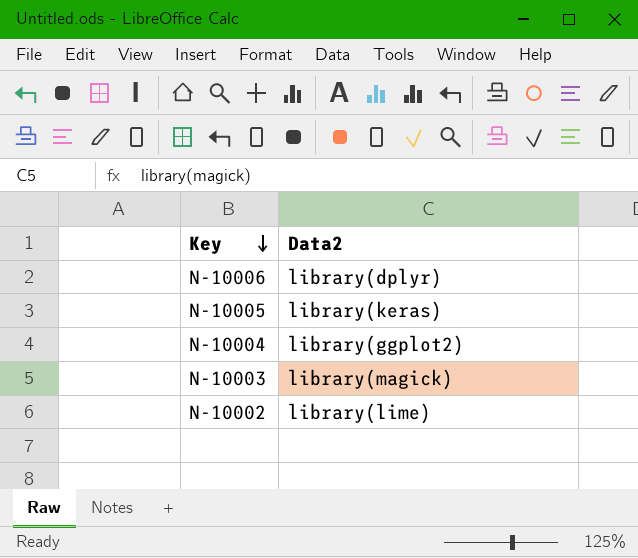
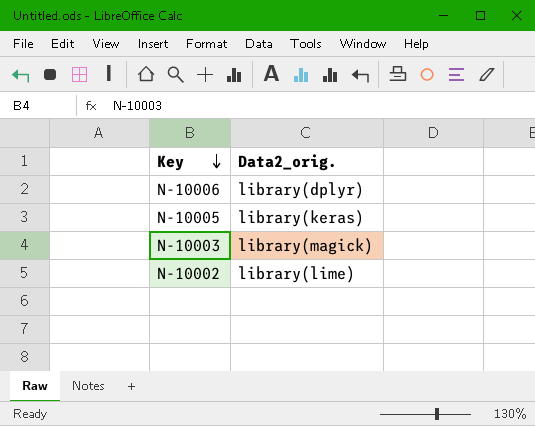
column name: Data2 -> Data2_orig.
row N-10004: library(ggplot2) -> none

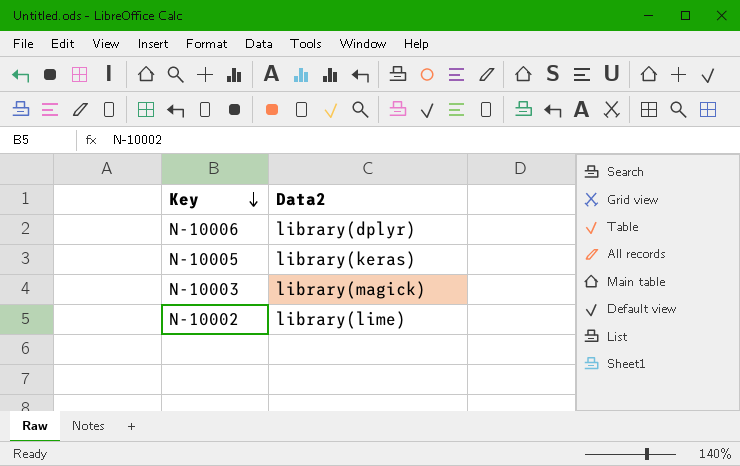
column name: Data2_orig. -> Data2

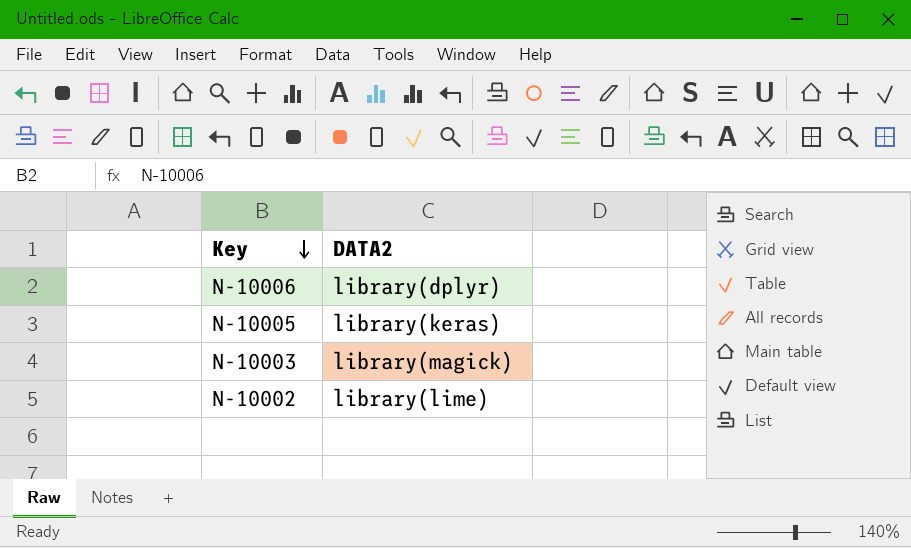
column name: Data2 -> DATA2

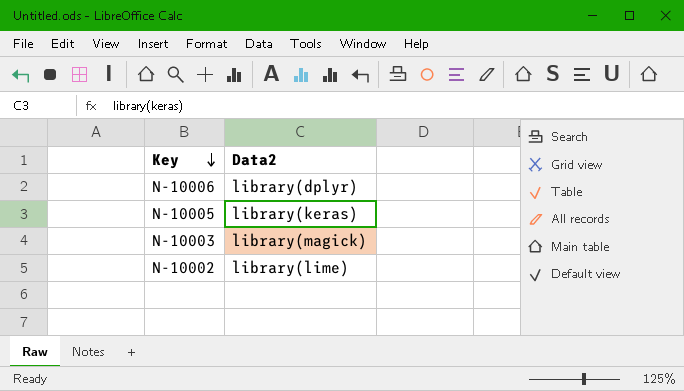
column name: DATA2 -> Data2

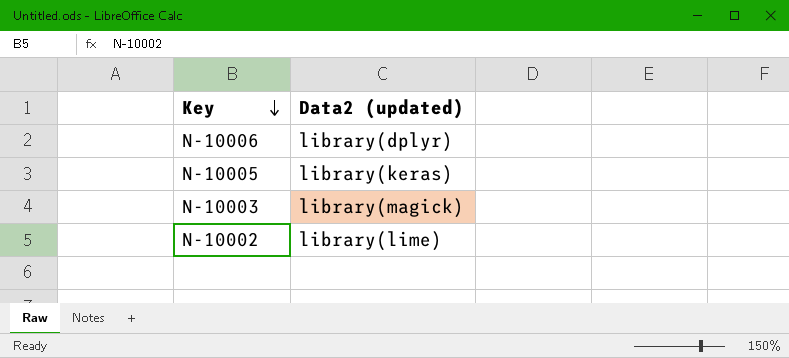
column name: Data2 -> Data2 (updated)

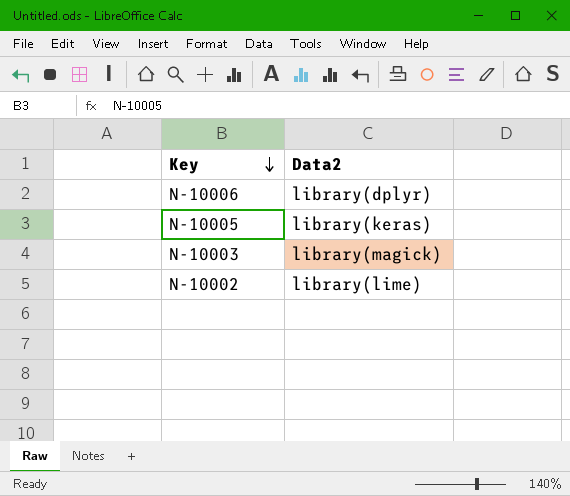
column name: Data2 (updated) -> Data2

